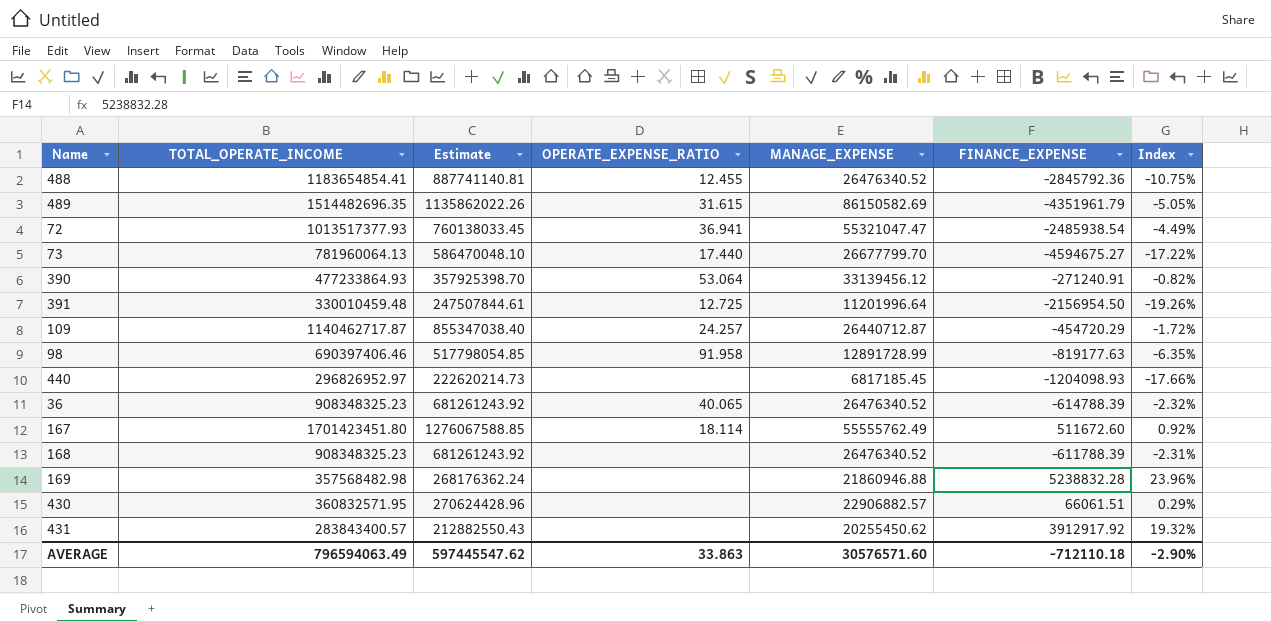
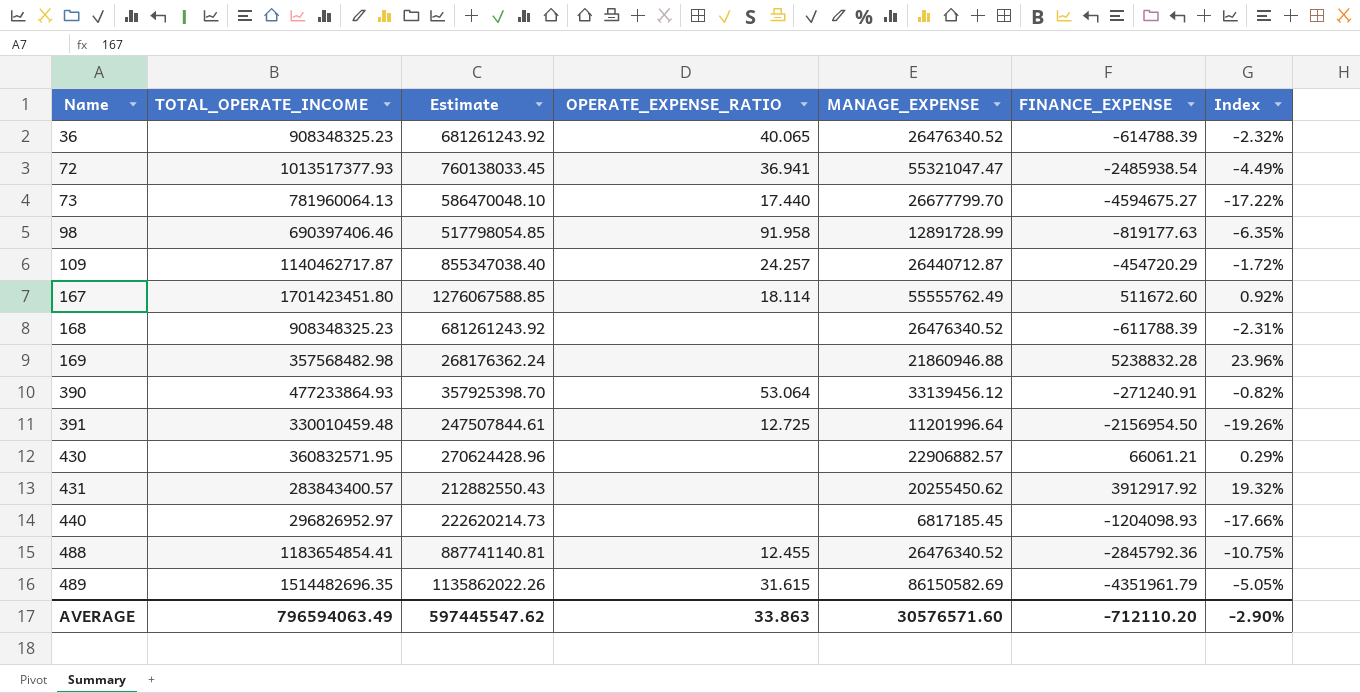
row order: none -> Name ascending
430 | FINANCE_EXPENSE: 66061.51 -> 66061.21
AVERAGE | FINANCE_EXPENSE: -712110.18 -> -712110.20

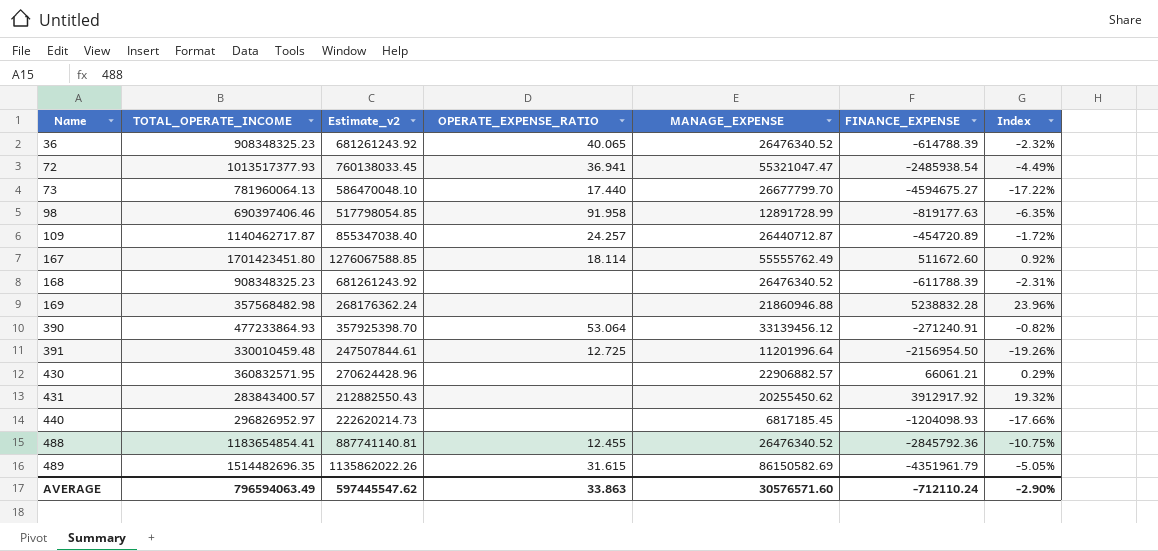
column name: Estimate -> Estimate_v2
109 | FINANCE_EXPENSE: -454720.29 -> -454720.89
AVERAGE | FINANCE_EXPENSE: -712110.20 -> -712110.24

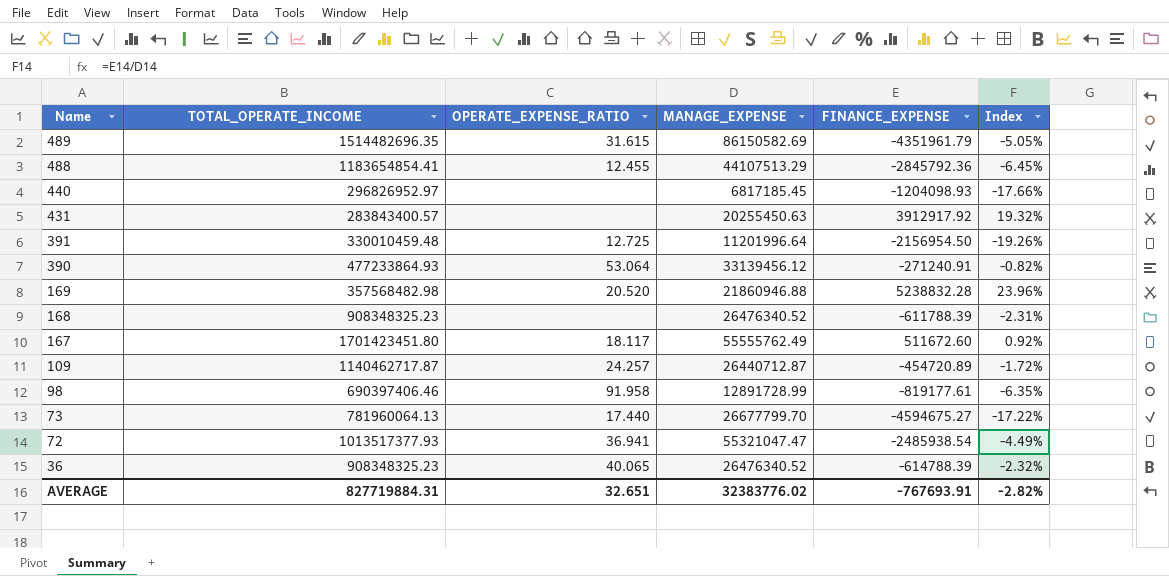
row order: Name ascending -> Name descending
column Estimate_v2 | formula: [TOTAL_OPERATE_INCOME] * 0.75 -> none
row 430: 360832571.95 | 270624428.96 | none | 22906882.57 | 66061.21 | 0.29% -> none
488 | MANAGE_EXPENSE: 26476340.52 -> 44107513.29
488 | Index: -10.75% -> -6.45%
431 | MANAGE_EXPENSE: 20255450.62 -> 20255450.63
169 | OPERATE_EXPENSE_RATIO: none -> 20.520
167 | OPERATE_EXPENSE_RATIO: 18.114 -> 18.117
98 | FINANCE_EXPENSE: -819177.63 -> -819177.61
AVERAGE | TOTAL_OPERATE_INCOME: 796594063.49 -> 827719884.31
AVERAGE | OPERATE_EXPENSE_RATIO: 33.863 -> 32.651
AVERAGE | MANAGE_EXPENSE: 30576571.60 -> 32383776.02
AVERAGE | FINANCE_EXPENSE: -712110.24 -> -767693.91
AVERAGE | Index: -2.90% -> -2.82%

